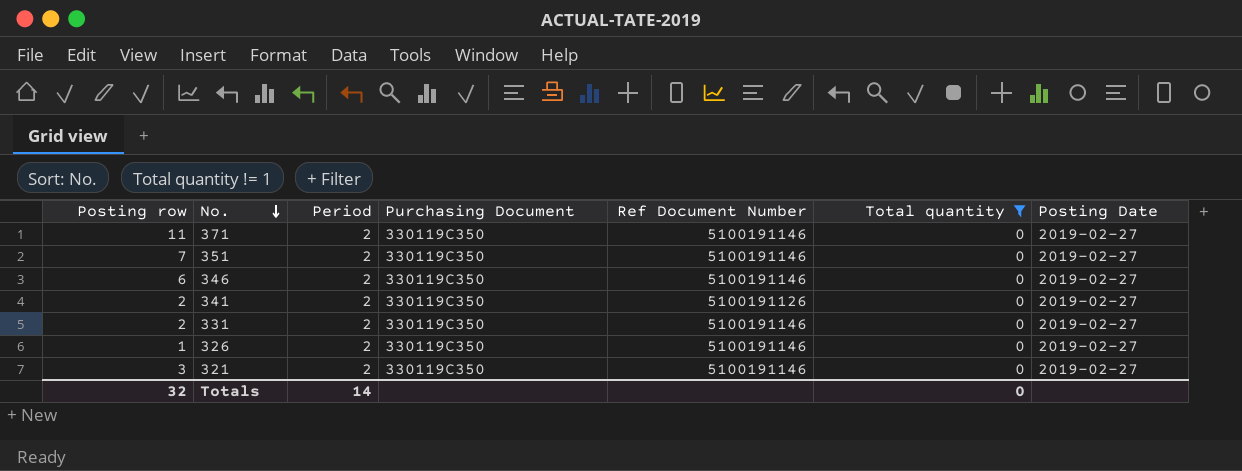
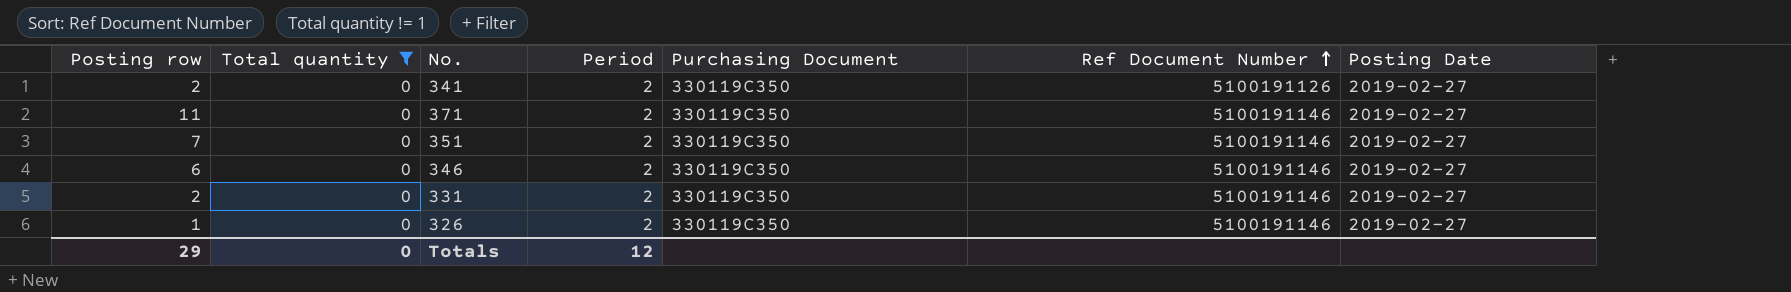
row order: No. descending -> Ref Document Number ascending
column Total quantity | position: 6 -> 2
row 321: 3 | 2 | 330119C350 | 5100191146 | 0 | 2019-02-27 -> none
Totals | Posting row: 32 -> 29
Totals | Period: 14 -> 12

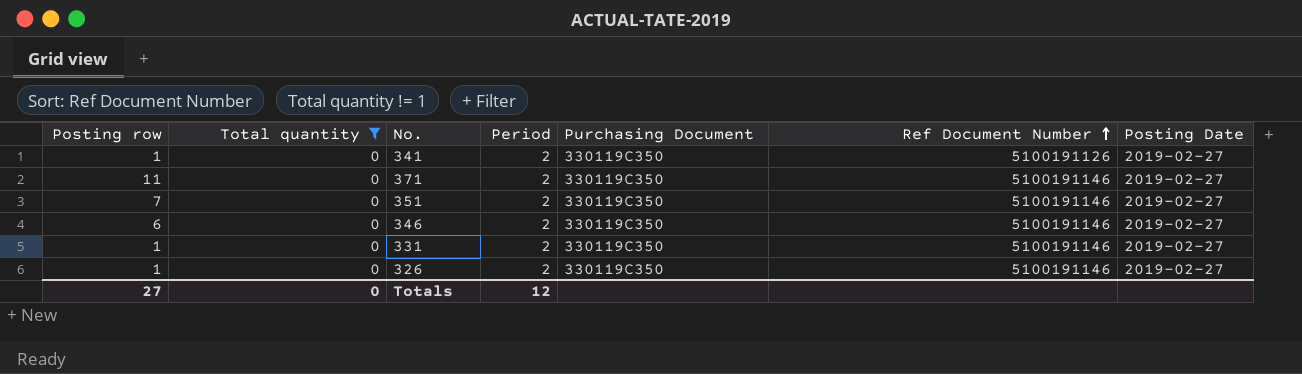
341 | Posting row: 2 -> 1
331 | Posting row: 2 -> 1
Totals | Posting row: 29 -> 27

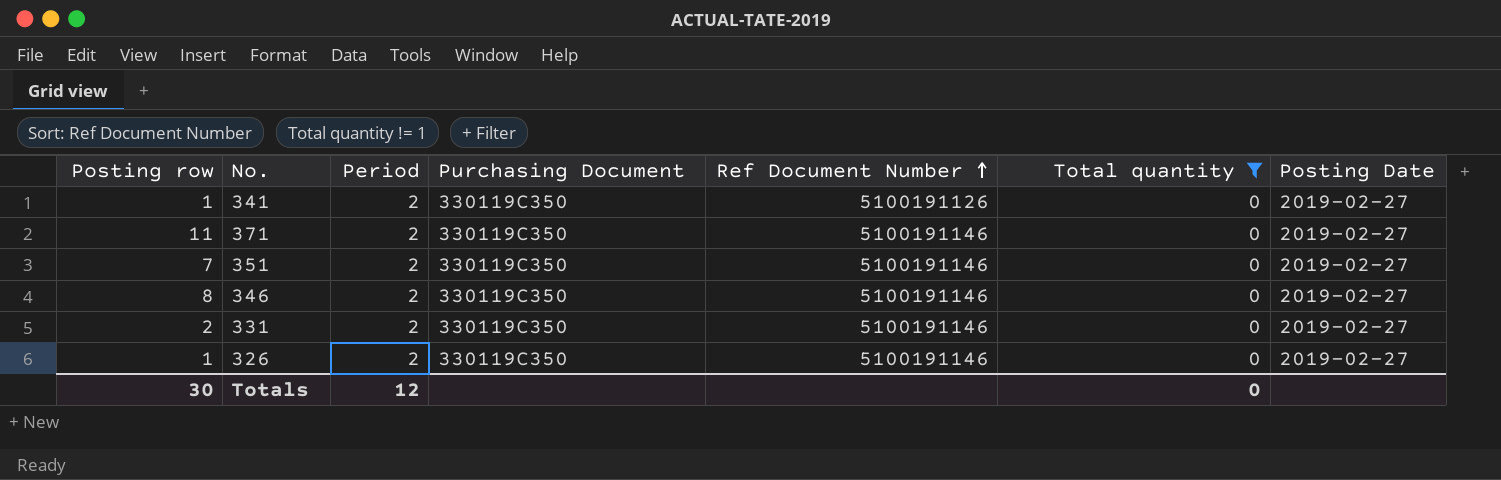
column Total quantity | position: 2 -> 6
346 | Posting row: 6 -> 8
331 | Posting row: 1 -> 2
Totals | Posting row: 27 -> 30

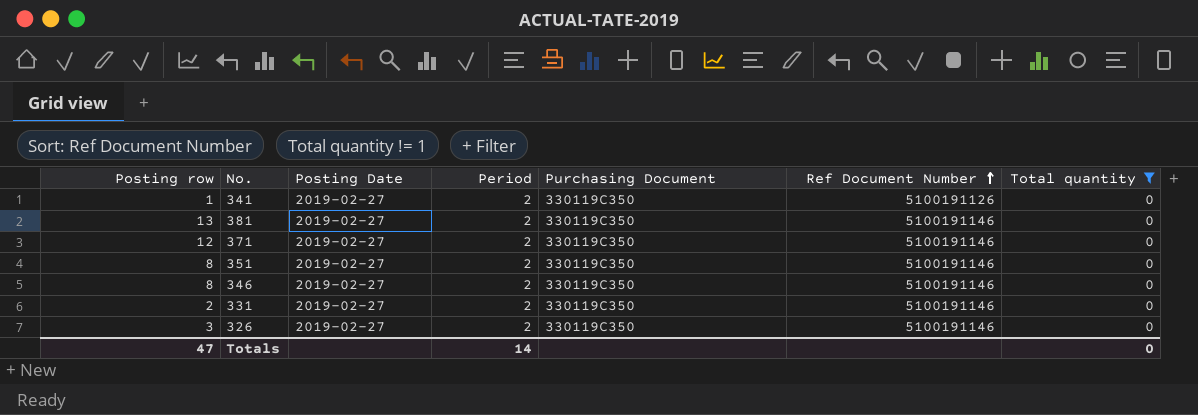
column Posting Date | position: 7 -> 3
row 381: none -> 13 | 2019-02-27 | 2 | 330119C350 | 5100191146 | 0
371 | Posting row: 11 -> 12
351 | Posting row: 7 -> 8
326 | Posting row: 1 -> 3
Totals | Posting row: 30 -> 47
Totals | Period: 12 -> 14

